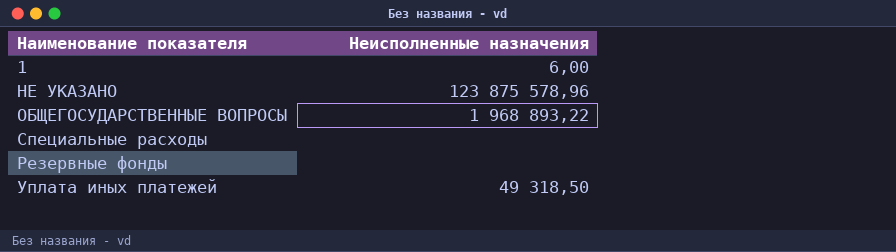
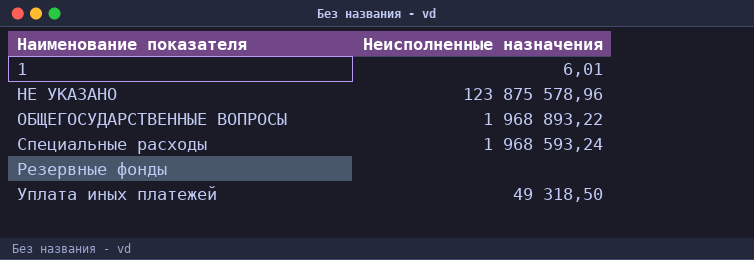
1 | Неисполненные назначения: 6,00 -> 6,01
Специальные расходы | Неисполненные назначения: none -> 1 968 593,24

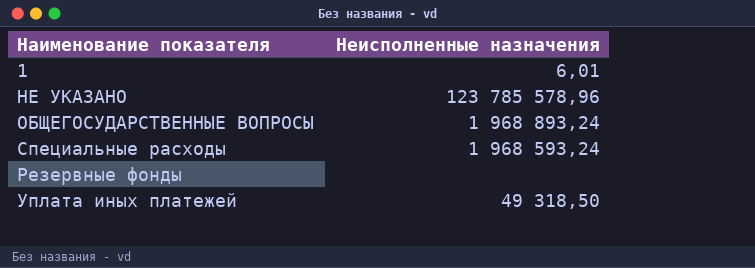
НЕ УКАЗАНО | Неисполненные назначения: 123 875 578,96 -> 123 785 578,96
ОБЩЕГОСУДАРСТВЕННЫЕ ВОПРОСЫ | Неисполненные назначения: 1 968 893,22 -> 1 968 893,24

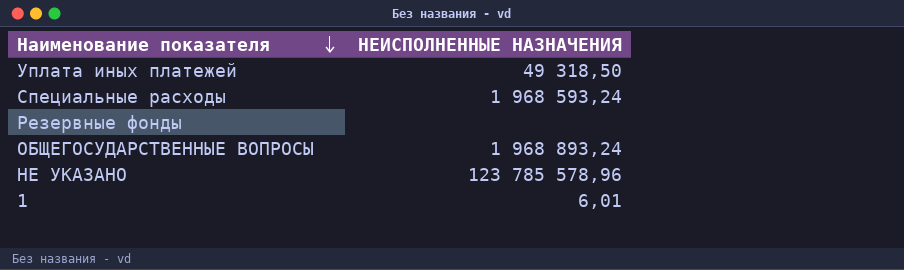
row order: none -> Наименование показателя descending
column name: Неисполненные назначения -> НЕИСПОЛНЕННЫЕ НАЗНАЧЕНИЯ

